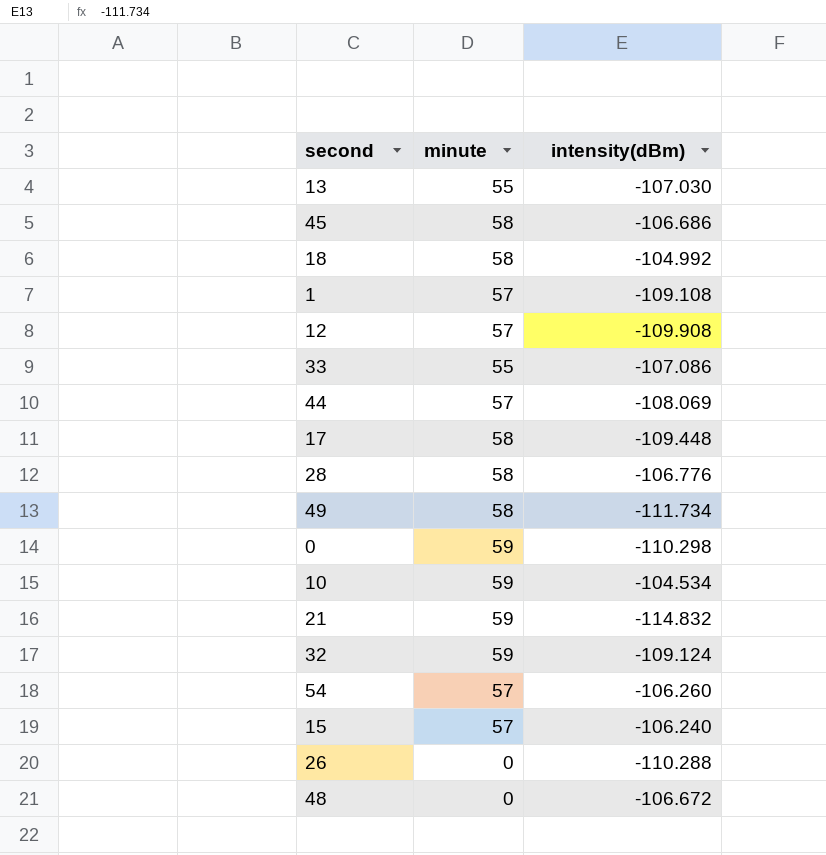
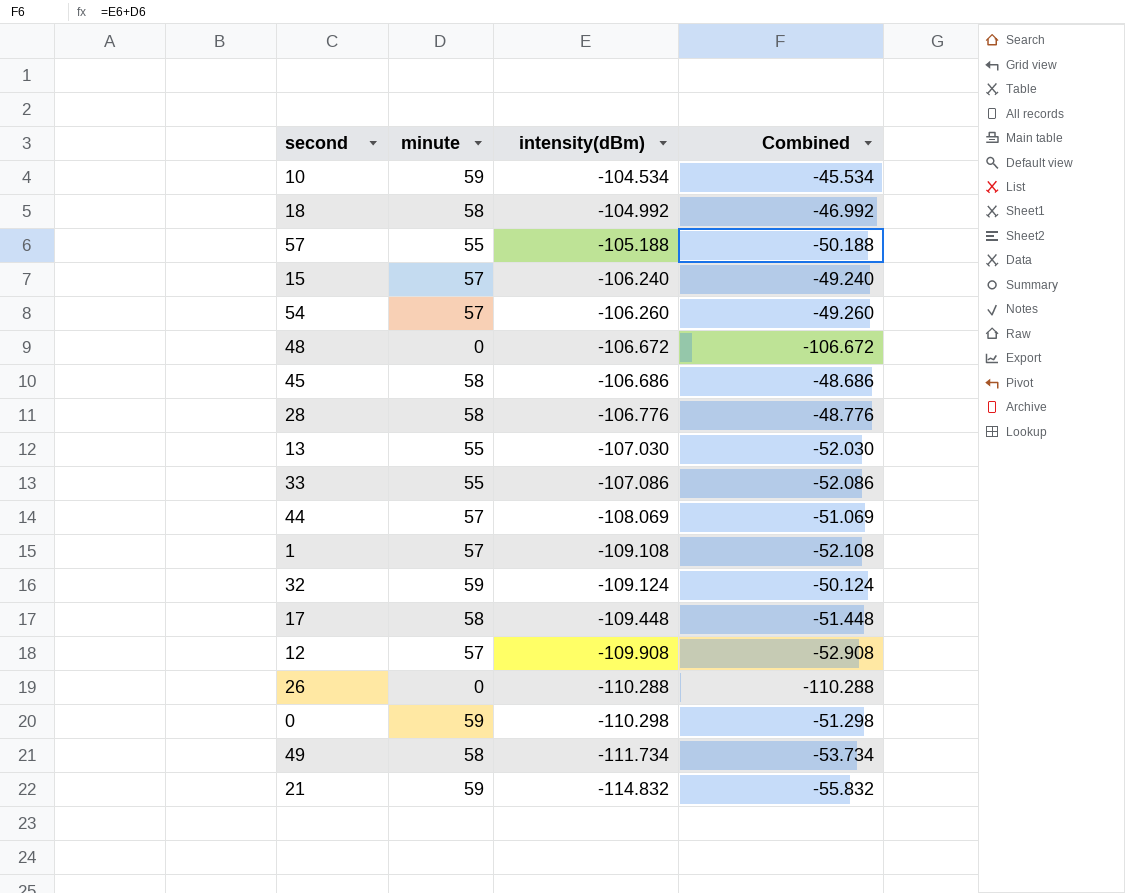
row order: none -> intensity(dBm) descending
column Combined | formula: none -> [minute] + [intensity(dBm)]
row 57: none -> 55 | -105.188 | -50.188

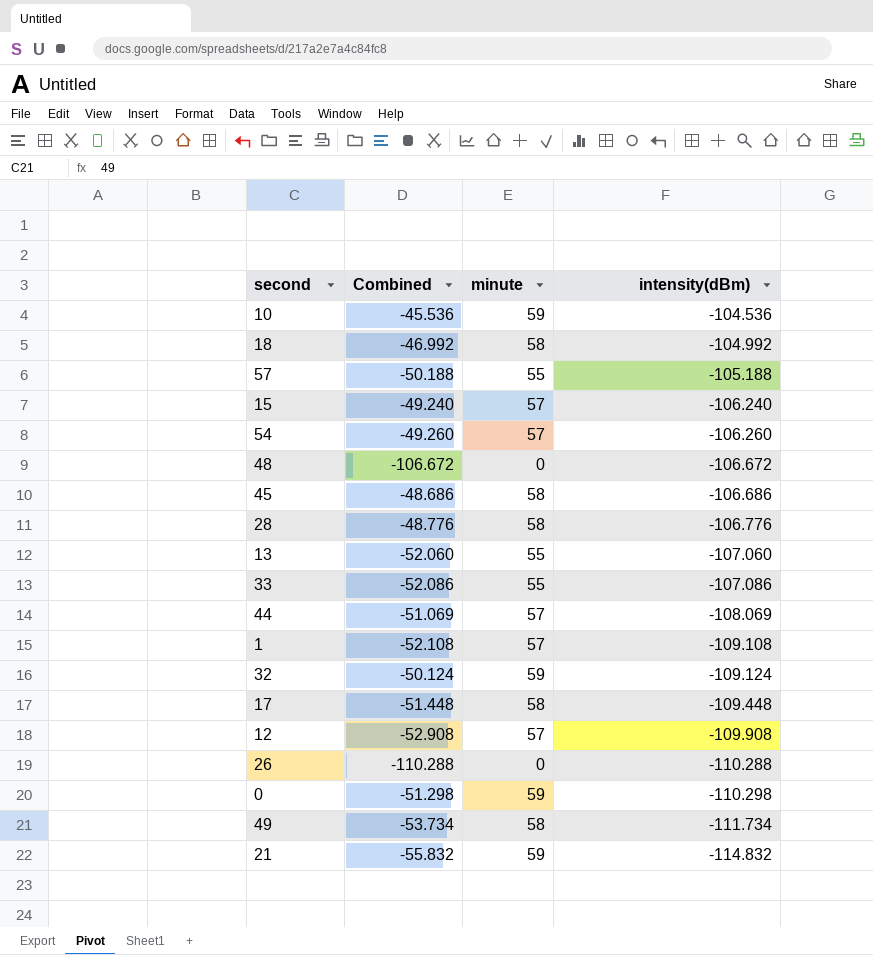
column Combined | position: 4 -> 2
10 | Combined: -45.534 -> -45.536
10 | intensity(dBm): -104.534 -> -104.536
13 | Combined: -52.030 -> -52.060
13 | intensity(dBm): -107.030 -> -107.060

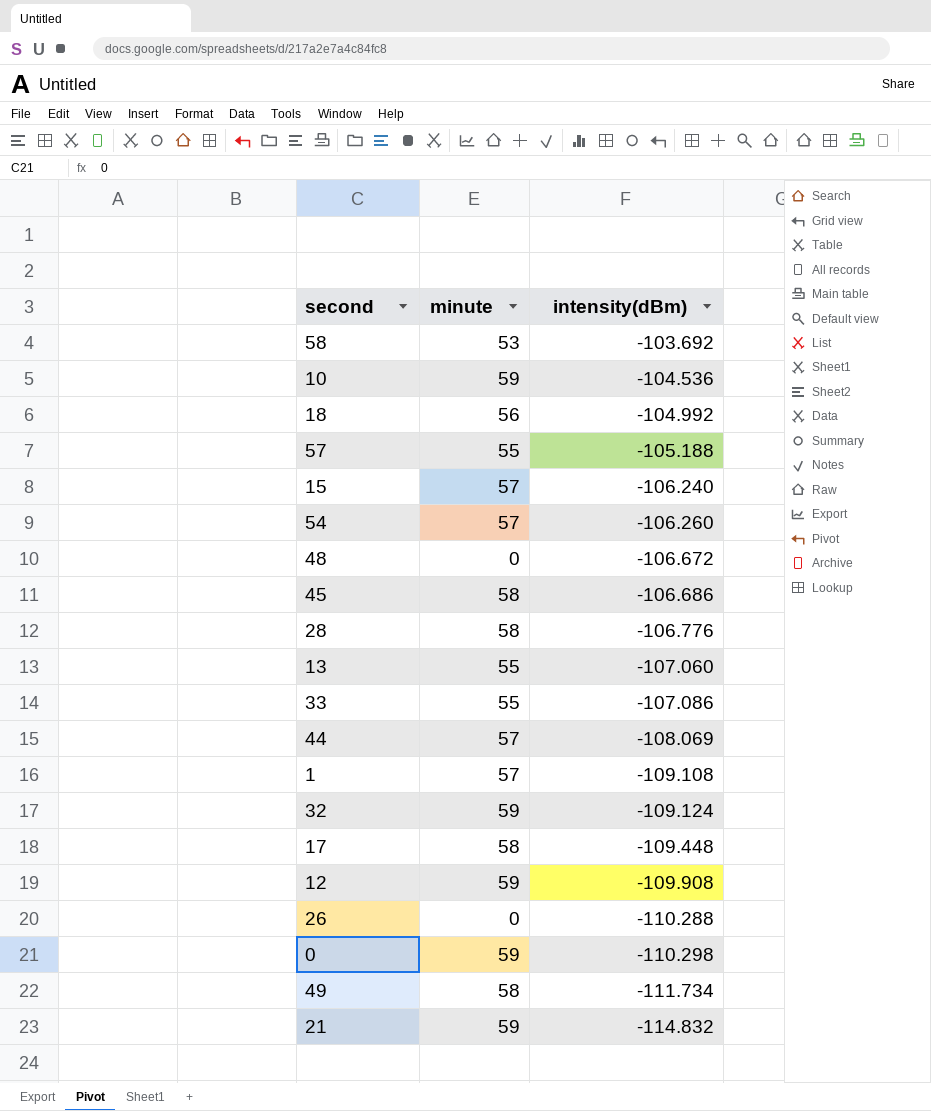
column Combined | formula: [minute] + [intensity(dBm)] -> none
row 58: none -> 53 | -103.692
18 | minute: 58 -> 56
12 | minute: 57 -> 59

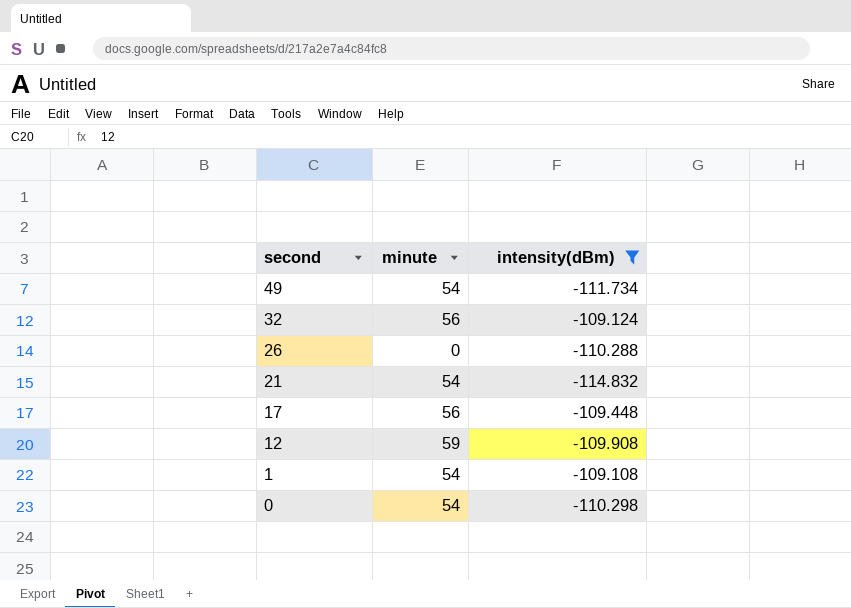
filter: none -> intensity(dBm) <= -109.108
row order: intensity(dBm) descending -> second descending
49 | minute: 58 -> 54
32 | minute: 59 -> 56
21 | minute: 59 -> 54
17 | minute: 58 -> 56
1 | minute: 57 -> 54
0 | minute: 59 -> 54

